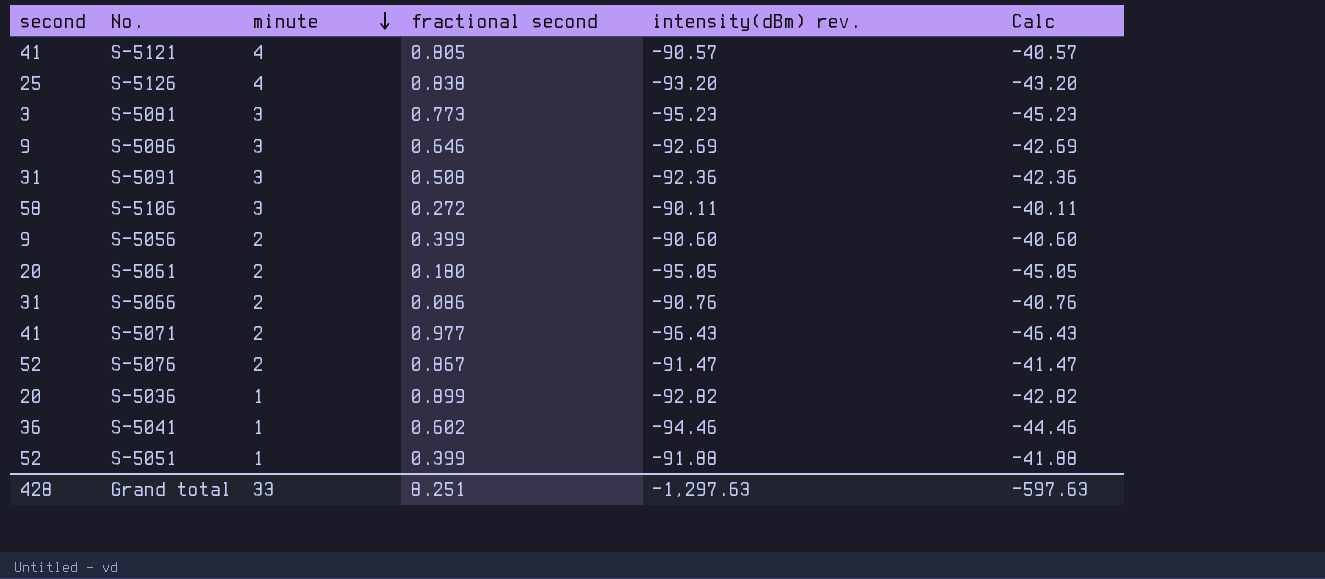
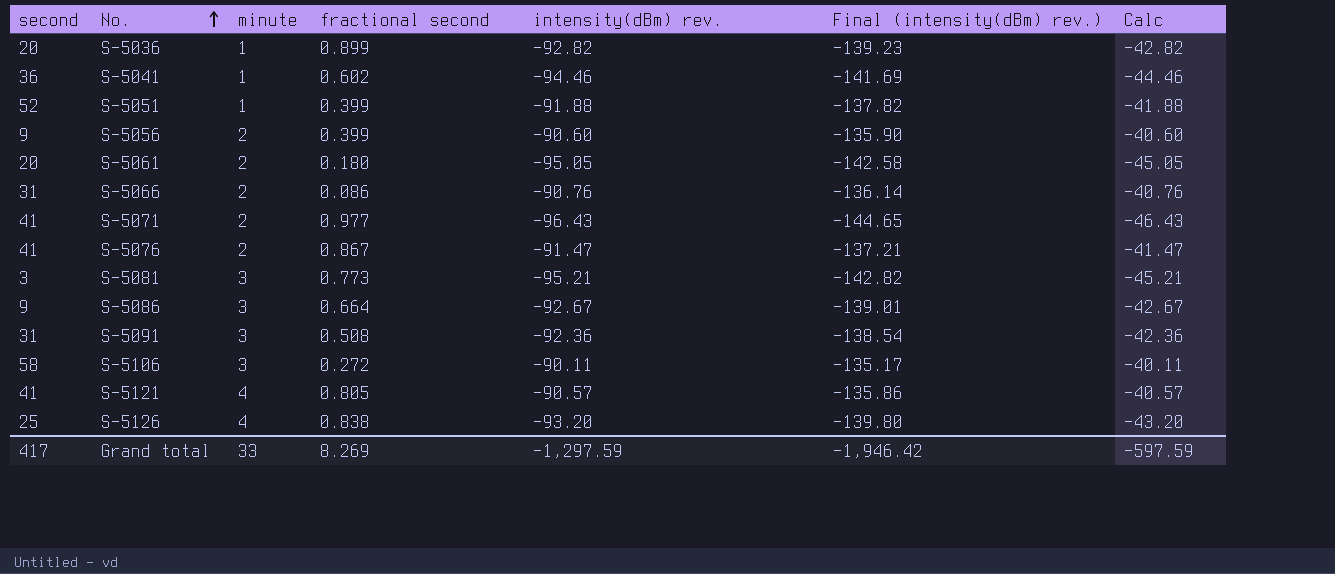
row order: minute descending -> No. ascending
column Final (intensity(dBm) rev.) | formula: none -> [intensity(dBm) rev.] * 1.5
S-5076 | second: 52 -> 41
S-5081 | intensity(dBm) rev.: -95.23 -> -95.21
S-5081 | Calc: -45.23 -> -45.21
S-5086 | fractional second: 0.646 -> 0.664
S-5086 | intensity(dBm) rev.: -92.69 -> -92.67
S-5086 | Calc: -42.69 -> -42.67
Grand total | second: 428 -> 417
Grand total | fractional second: 8.251 -> 8.269
Grand total | intensity(dBm) rev.: -1,297.63 -> -1,297.59
Grand total | Calc: -597.63 -> -597.59

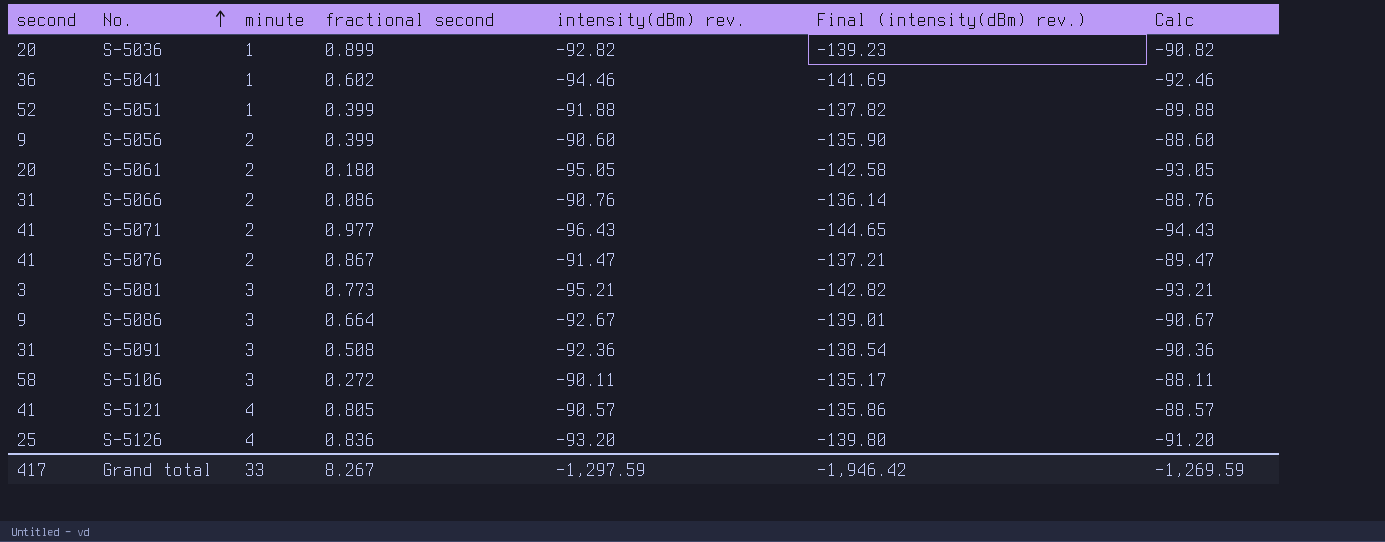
column Calc | formula: [intensity(dBm) rev.] + 50 -> [intensity(dBm) rev.] + 2
S-5126 | fractional second: 0.838 -> 0.836
Grand total | fractional second: 8.269 -> 8.267
Grand total | Calc: -597.59 -> -1,269.59

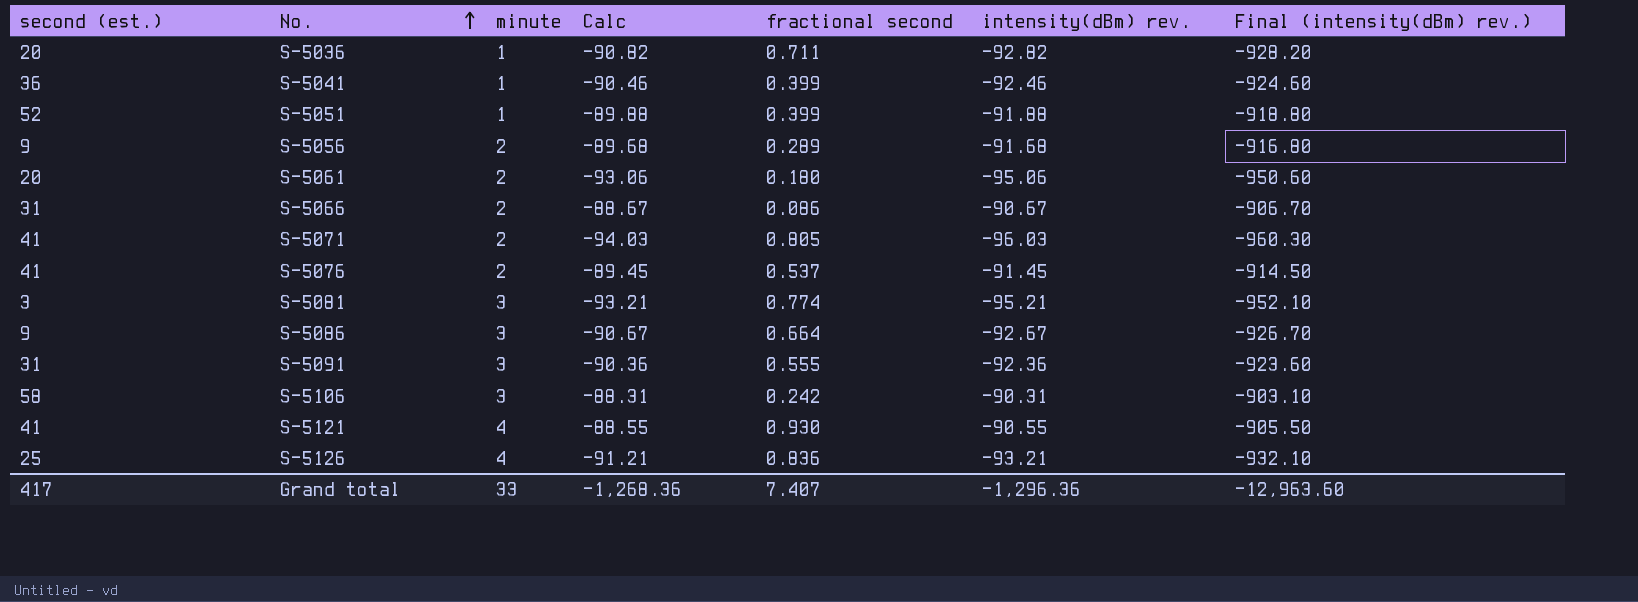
column name: second -> second (est.)
column Calc | position: 7 -> 4
column Final (intensity(dBm) rev.) | formula: [intensity(dBm) rev.] * 1.5 -> [intensity(dBm) rev.] * 10
S-5036 | fractional second: 0.899 -> 0.711
S-5041 | Calc: -92.46 -> -90.46
S-5041 | fractional second: 0.602 -> 0.399
S-5041 | intensity(dBm) rev.: -94.46 -> -92.46
S-5056 | Calc: -88.60 -> -89.68
S-5056 | fractional second: 0.399 -> 0.289
S-5056 | intensity(dBm) rev.: -90.60 -> -91.68
S-5061 | Calc: -93.05 -> -93.06
S-5061 | intensity(dBm) rev.: -95.05 -> -95.06
S-5066 | Calc: -88.76 -> -88.67
S-5066 | intensity(dBm) rev.: -90.76 -> -90.67
S-5071 | Calc: -94.43 -> -94.03
S-5071 | fractional second: 0.977 -> 0.805
S-5071 | intensity(dBm) rev.: -96.43 -> -96.03
S-5076 | Calc: -89.47 -> -89.45
S-5076 | fractional second: 0.867 -> 0.537
S-5076 | intensity(dBm) rev.: -91.47 -> -91.45
S-5081 | fractional second: 0.773 -> 0.774
S-5091 | fractional second: 0.508 -> 0.555
S-5106 | Calc: -88.11 -> -88.31
S-5106 | fractional second: 0.272 -> 0.242
S-5106 | intensity(dBm) rev.: -90.11 -> -90.31
S-5121 | Calc: -88.57 -> -88.55
S-5121 | fractional second: 0.805 -> 0.930
S-5121 | intensity(dBm) rev.: -90.57 -> -90.55
S-5126 | Calc: -91.20 -> -91.21
S-5126 | intensity(dBm) rev.: -93.20 -> -93.21
Grand total | Calc: -1,269.59 -> -1,268.36
Grand total | fractional second: 8.267 -> 7.407
Grand total | intensity(dBm) rev.: -1,297.59 -> -1,296.36
Grand total | Final (intensity(dBm) rev.): -1,946.42 -> -12,963.60

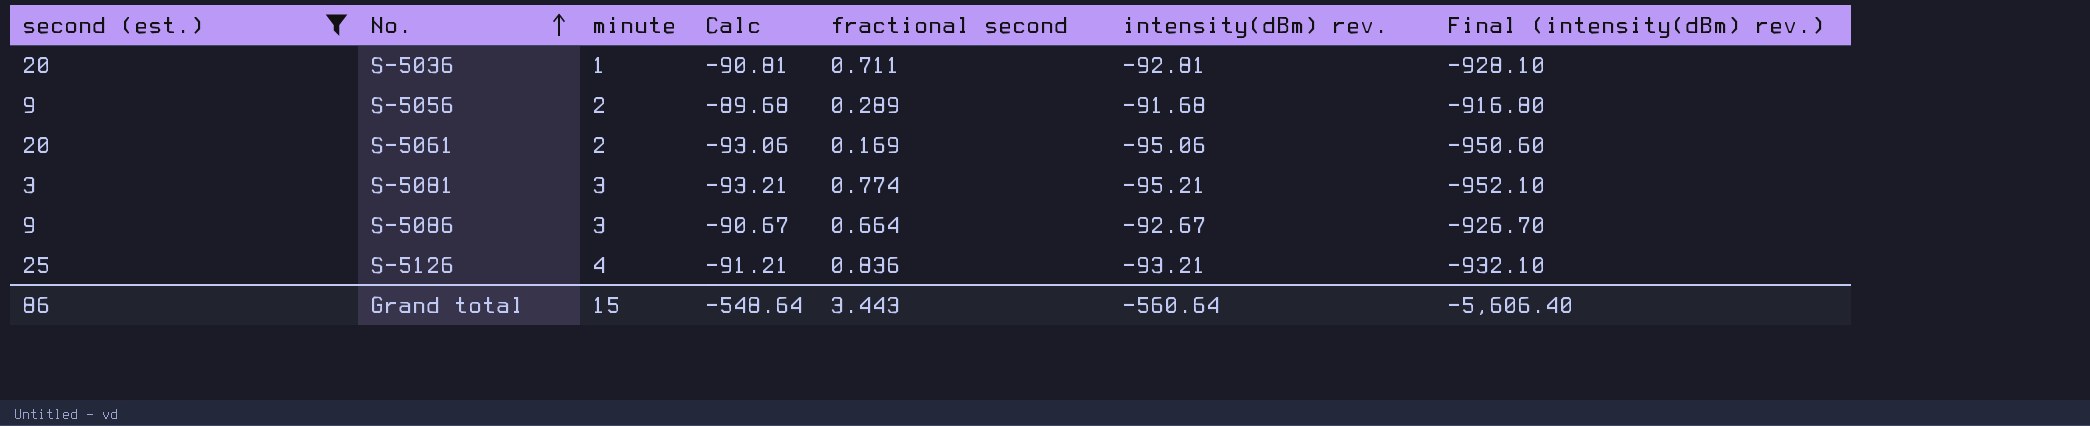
filter: none -> second (est.) <= 25
S-5036 | Calc: -90.82 -> -90.81
S-5036 | intensity(dBm) rev.: -92.82 -> -92.81
S-5036 | Final (intensity(dBm) rev.): -928.20 -> -928.10
S-5061 | fractional second: 0.180 -> 0.169
Grand total | second (est.): 417 -> 86
Grand total | minute: 33 -> 15
Grand total | Calc: -1,268.36 -> -548.64
Grand total | fractional second: 7.407 -> 3.443
Grand total | intensity(dBm) rev.: -1,296.36 -> -560.64
Grand total | Final (intensity(dBm) rev.): -12,963.60 -> -5,606.40

